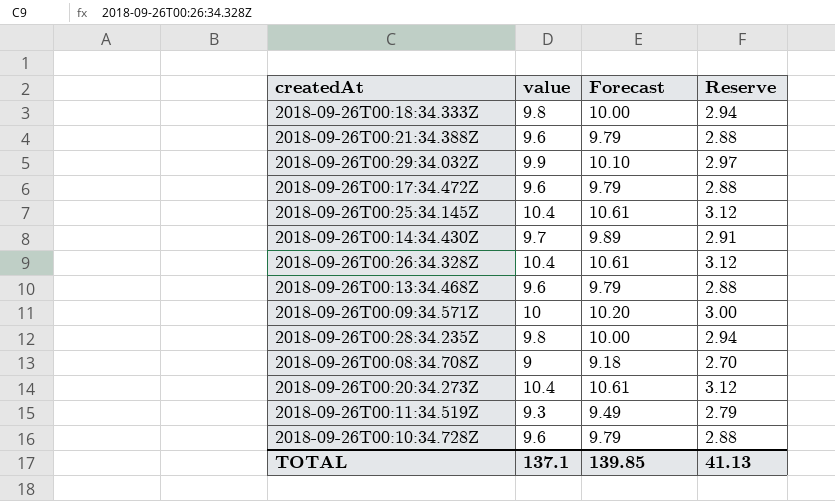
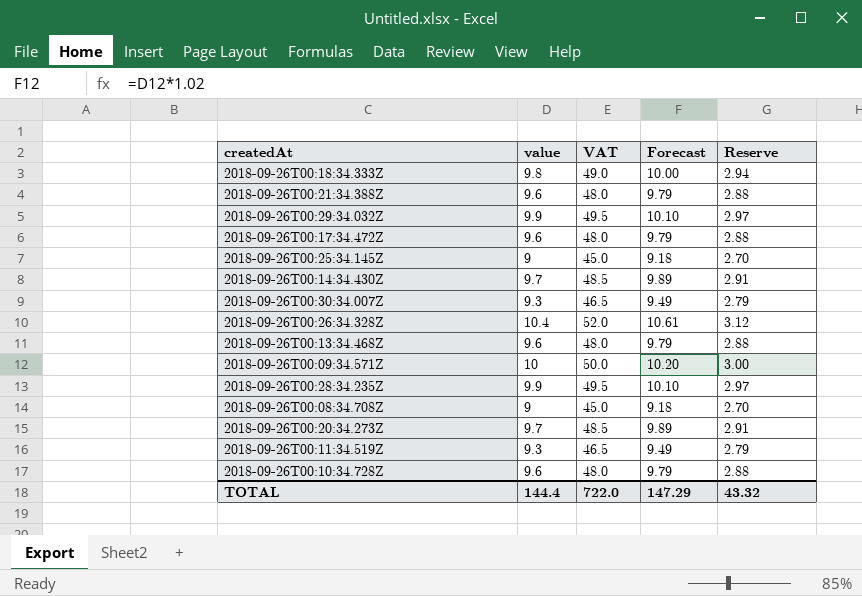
column VAT | formula: none -> [value] * 5
2018-09-26T00:25:34.145Z | value: 10.4 -> 9
2018-09-26T00:25:34.145Z | Forecast: 10.61 -> 9.18
2018-09-26T00:25:34.145Z | Reserve: 3.12 -> 2.70
row 2018-09-26T00:30:34.007Z: none -> 9.3 | 46.5 | 9.49 | 2.79
2018-09-26T00:28:34.235Z | value: 9.8 -> 9.9
2018-09-26T00:28:34.235Z | Forecast: 10.00 -> 10.10
2018-09-26T00:28:34.235Z | Reserve: 2.94 -> 2.97
2018-09-26T00:20:34.273Z | value: 10.4 -> 9.7
2018-09-26T00:20:34.273Z | Forecast: 10.61 -> 9.89
2018-09-26T00:20:34.273Z | Reserve: 3.12 -> 2.91
TOTAL | value: 137.1 -> 144.4
TOTAL | Forecast: 139.85 -> 147.29
TOTAL | Reserve: 41.13 -> 43.32

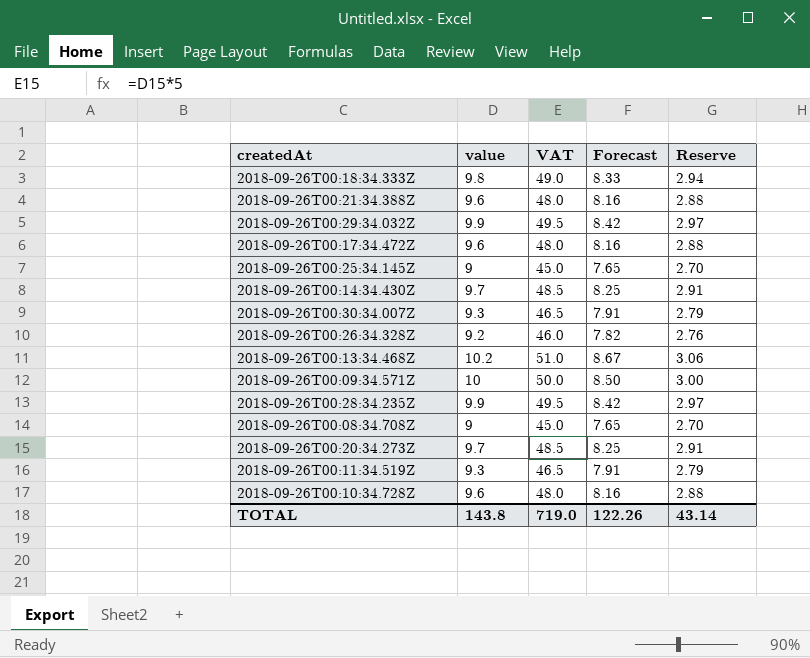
column Forecast | formula: [value] * 1.02 -> [value] * 0.85
2018-09-26T00:26:34.328Z | value: 10.4 -> 9.2
2018-09-26T00:26:34.328Z | VAT: 52.0 -> 46.0
2018-09-26T00:26:34.328Z | Reserve: 3.12 -> 2.76
2018-09-26T00:13:34.468Z | value: 9.6 -> 10.2
2018-09-26T00:13:34.468Z | VAT: 48.0 -> 51.0
2018-09-26T00:13:34.468Z | Reserve: 2.88 -> 3.06
TOTAL | value: 144.4 -> 143.8
TOTAL | VAT: 722.0 -> 719.0
TOTAL | Forecast: 147.29 -> 122.26
TOTAL | Reserve: 43.32 -> 43.14

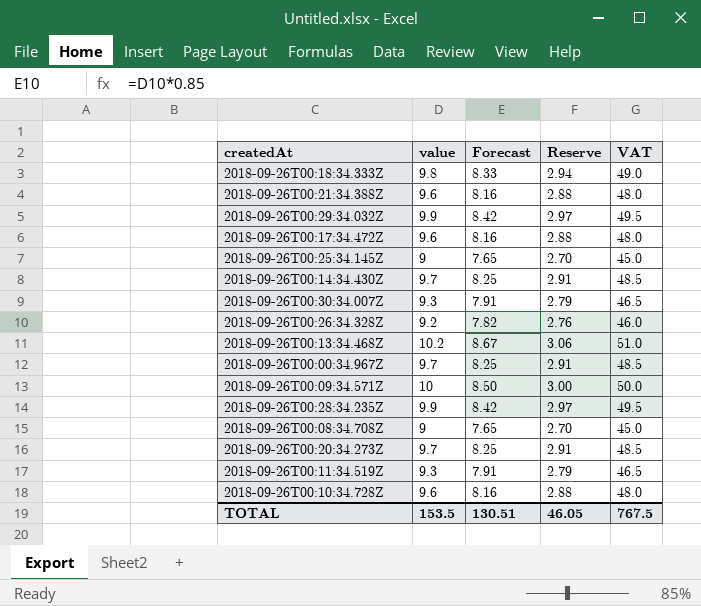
column VAT | position: 3 -> 5
row 2018-09-26T00:00:34.967Z: none -> 9.7 | 8.25 | 2.91 | 48.5
TOTAL | value: 143.8 -> 153.5
TOTAL | Forecast: 122.26 -> 130.51
TOTAL | Reserve: 43.14 -> 46.05
TOTAL | VAT: 719.0 -> 767.5

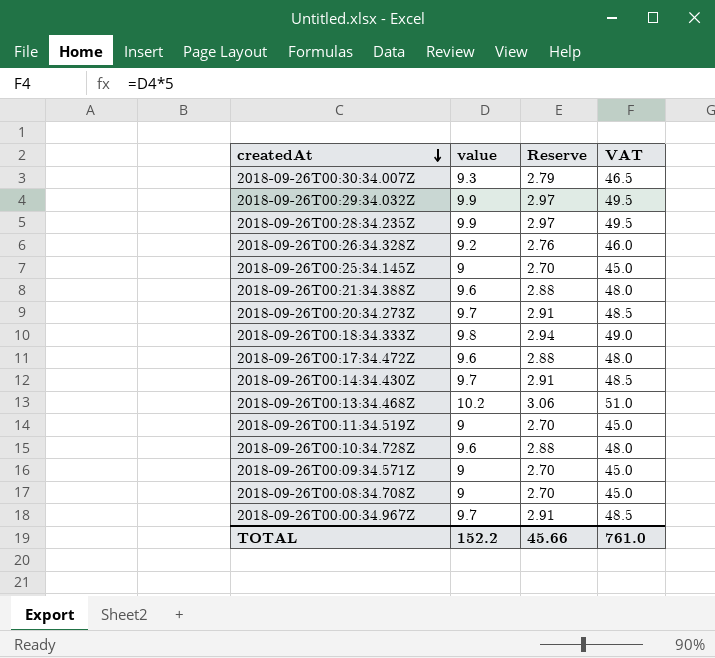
row order: none -> createdAt descending
column Forecast | formula: [value] * 0.85 -> none
2018-09-26T00:11:34.519Z | value: 9.3 -> 9
2018-09-26T00:11:34.519Z | Reserve: 2.79 -> 2.70
2018-09-26T00:11:34.519Z | VAT: 46.5 -> 45.0
2018-09-26T00:09:34.571Z | value: 10 -> 9
2018-09-26T00:09:34.571Z | Reserve: 3.00 -> 2.70
2018-09-26T00:09:34.571Z | VAT: 50.0 -> 45.0
TOTAL | value: 153.5 -> 152.2
TOTAL | Reserve: 46.05 -> 45.66
TOTAL | VAT: 767.5 -> 761.0

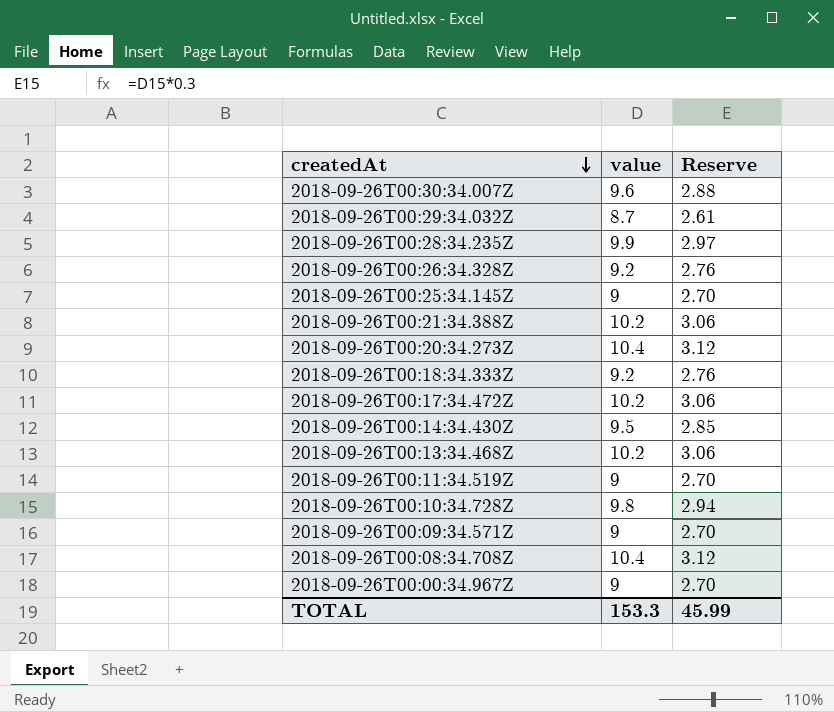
column VAT | formula: [value] * 5 -> none
2018-09-26T00:30:34.007Z | value: 9.3 -> 9.6
2018-09-26T00:30:34.007Z | Reserve: 2.79 -> 2.88
2018-09-26T00:29:34.032Z | value: 9.9 -> 8.7
2018-09-26T00:29:34.032Z | Reserve: 2.97 -> 2.61
2018-09-26T00:21:34.388Z | value: 9.6 -> 10.2
2018-09-26T00:21:34.388Z | Reserve: 2.88 -> 3.06
2018-09-26T00:20:34.273Z | value: 9.7 -> 10.4
2018-09-26T00:20:34.273Z | Reserve: 2.91 -> 3.12
2018-09-26T00:18:34.333Z | value: 9.8 -> 9.2
2018-09-26T00:18:34.333Z | Reserve: 2.94 -> 2.76
2018-09-26T00:17:34.472Z | value: 9.6 -> 10.2
2018-09-26T00:17:34.472Z | Reserve: 2.88 -> 3.06
2018-09-26T00:14:34.430Z | value: 9.7 -> 9.5
2018-09-26T00:14:34.430Z | Reserve: 2.91 -> 2.85
2018-09-26T00:10:34.728Z | value: 9.6 -> 9.8
2018-09-26T00:10:34.728Z | Reserve: 2.88 -> 2.94
2018-09-26T00:08:34.708Z | value: 9 -> 10.4
2018-09-26T00:08:34.708Z | Reserve: 2.70 -> 3.12
2018-09-26T00:00:34.967Z | value: 9.7 -> 9
2018-09-26T00:00:34.967Z | Reserve: 2.91 -> 2.70
TOTAL | value: 152.2 -> 153.3
TOTAL | Reserve: 45.66 -> 45.99

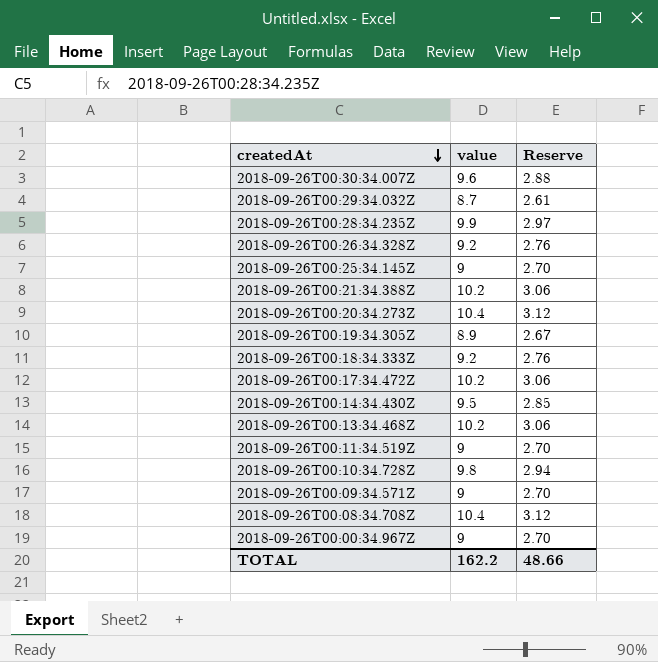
row 2018-09-26T00:19:34.305Z: none -> 8.9 | 2.67
TOTAL | value: 153.3 -> 162.2
TOTAL | Reserve: 45.99 -> 48.66

